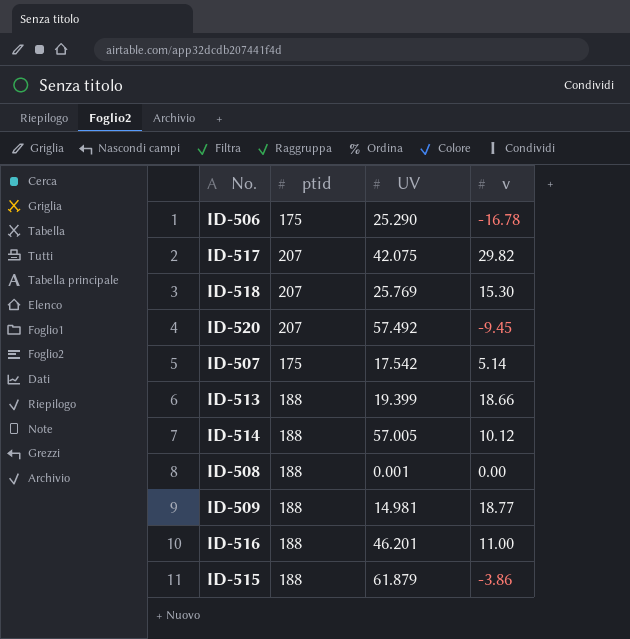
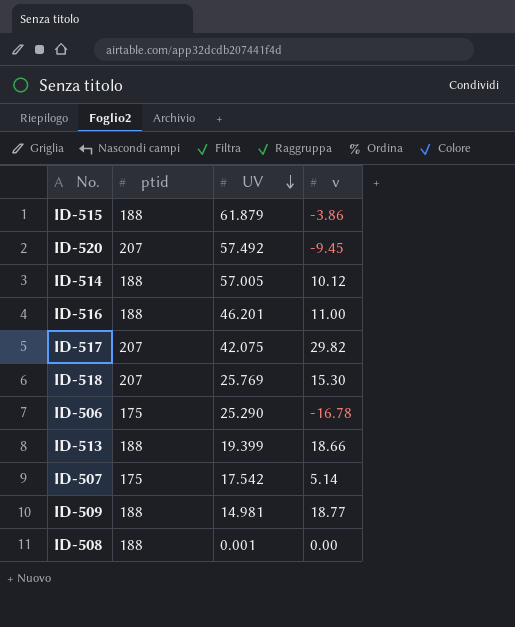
row order: none -> UV descending

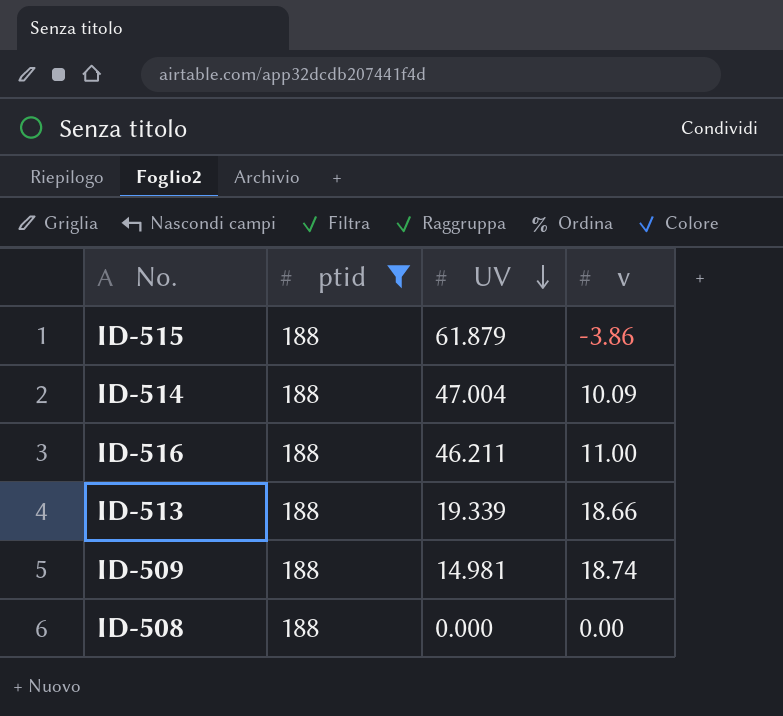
filter: none -> ptid = 188
ID-514 | UV: 57.005 -> 47.004
ID-514 | v: 10.12 -> 10.09
ID-516 | UV: 46.201 -> 46.211
ID-513 | UV: 19.399 -> 19.339
ID-509 | v: 18.77 -> 18.74
ID-508 | UV: 0.001 -> 0.000

